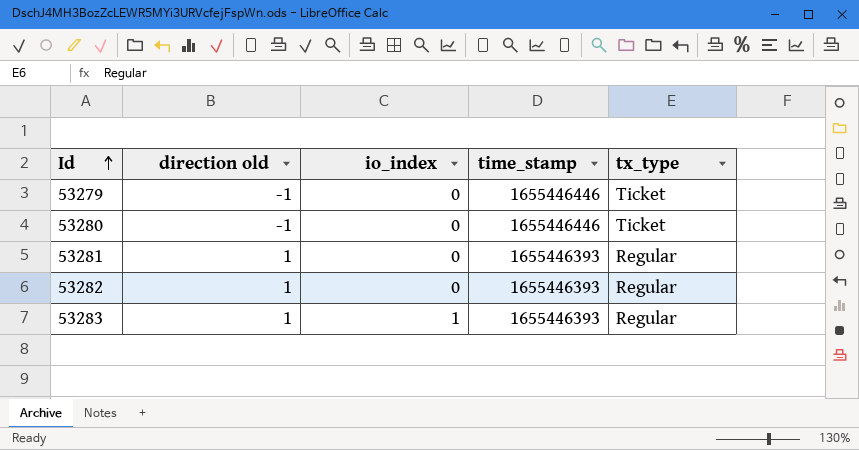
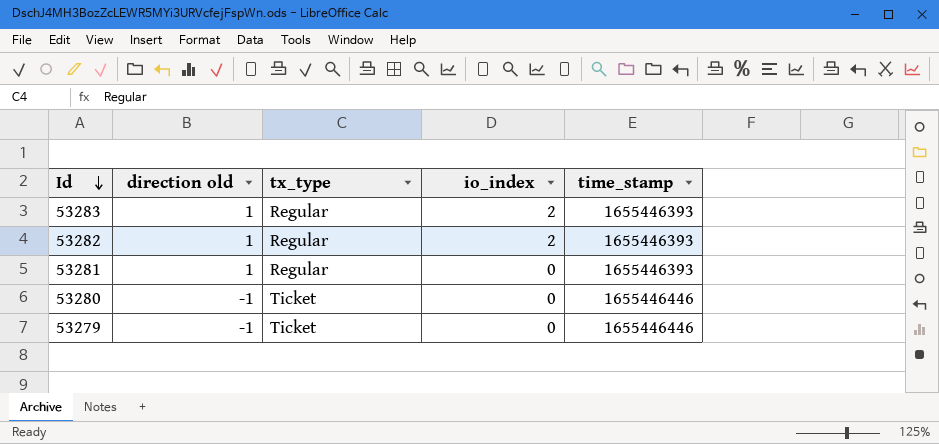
row order: Id ascending -> Id descending
column tx_type | position: 5 -> 3
53283 | io_index: 1 -> 2
53282 | io_index: 0 -> 2

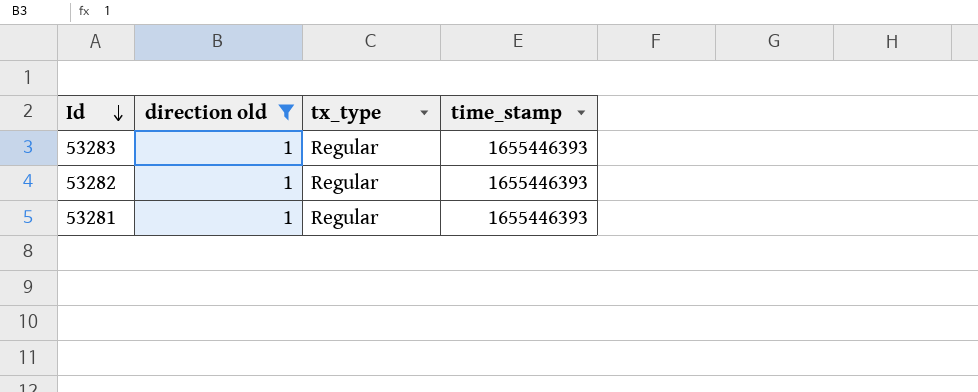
filter: none -> direction old = 1
column io_index | position: 4 -> none

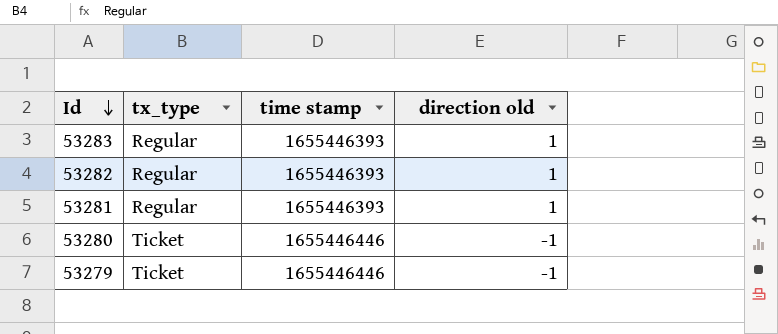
filter: direction old = 1 -> none
column name: time_stamp -> time stamp
column direction old | position: 2 -> 4

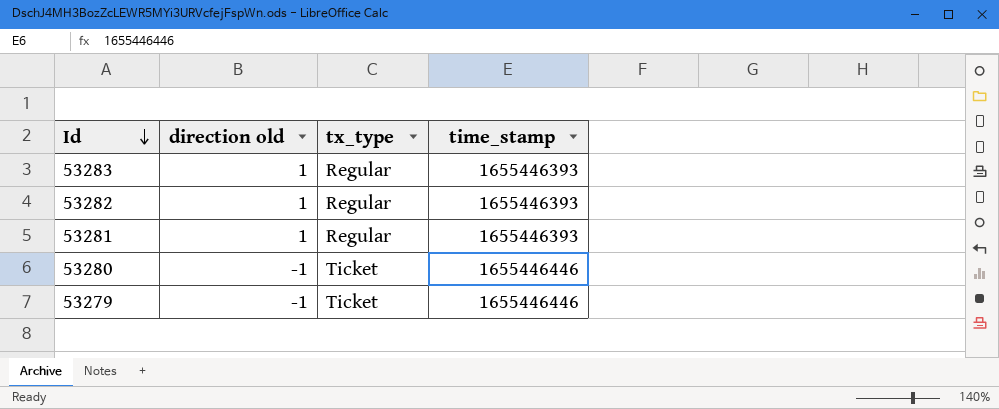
column direction old | position: 4 -> 2
column name: time stamp -> time_stamp

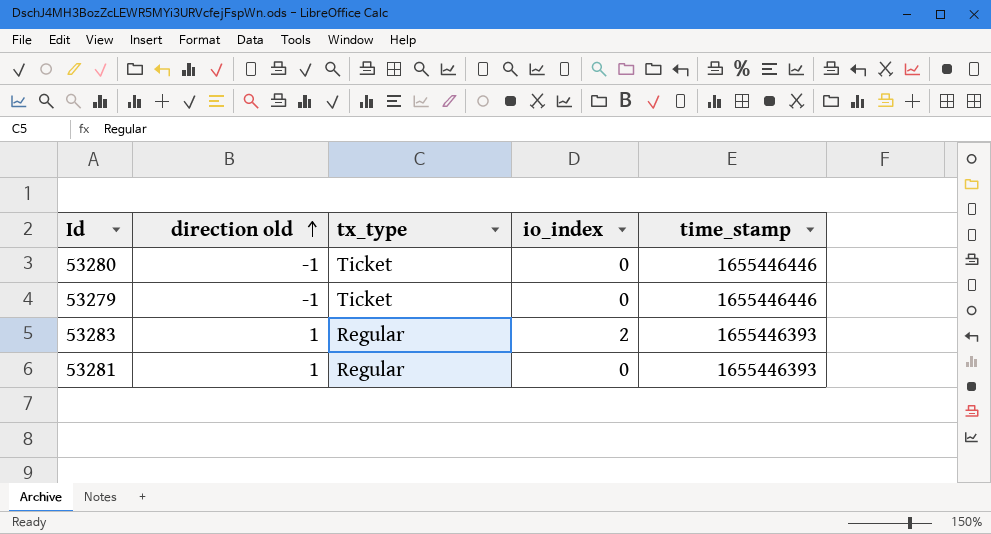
row order: Id descending -> direction old ascending
column io_index | position: none -> 4
row 53282: 1 | Regular | 1655446393 -> none

